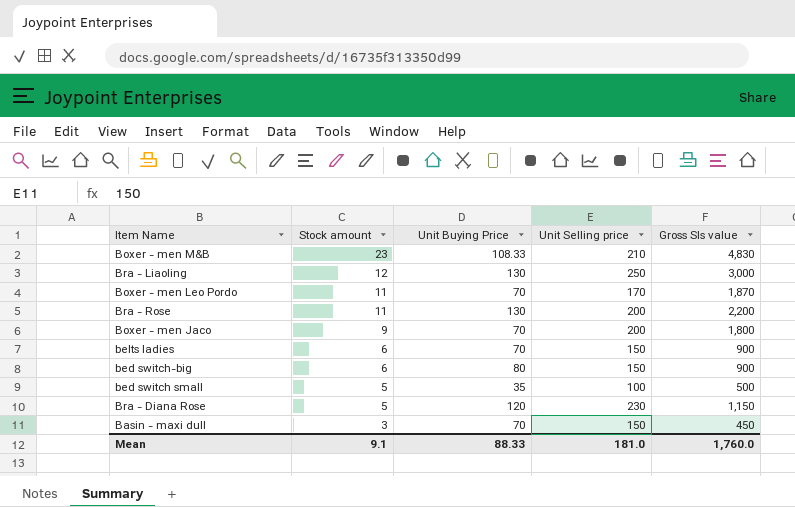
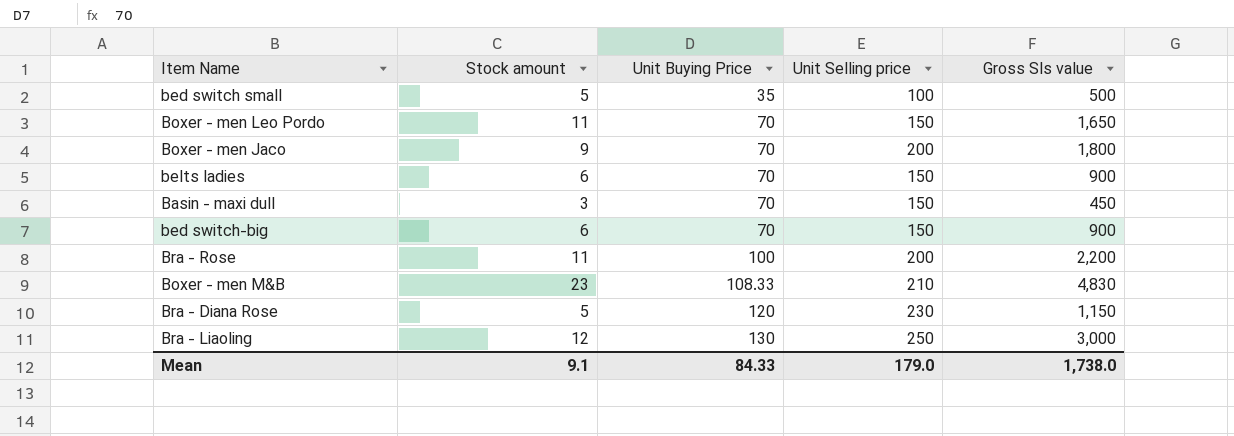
row order: Stock amount descending -> Unit Buying Price ascending
Boxer - men Leo Pordo | Unit Selling price: 170 -> 150
Boxer - men Leo Pordo | Gross Sls value: 1,870 -> 1,650
bed switch-big | Unit Buying Price: 80 -> 70
Bra - Rose | Unit Buying Price: 130 -> 100
Mean | Unit Buying Price: 88.33 -> 84.33
Mean | Unit Selling price: 181.0 -> 179.0
Mean | Gross Sls value: 1,760.0 -> 1,738.0

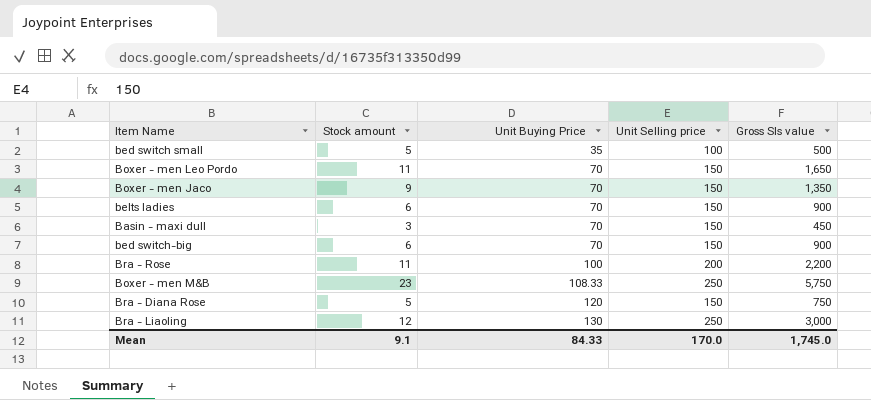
Boxer - men Jaco | Unit Selling price: 200 -> 150
Boxer - men Jaco | Gross Sls value: 1,800 -> 1,350
Boxer - men M&B | Unit Selling price: 210 -> 250
Boxer - men M&B | Gross Sls value: 4,830 -> 5,750
Bra - Diana Rose | Unit Selling price: 230 -> 150
Bra - Diana Rose | Gross Sls value: 1,150 -> 750
Mean | Unit Selling price: 179.0 -> 170.0
Mean | Gross Sls value: 1,738.0 -> 1,745.0

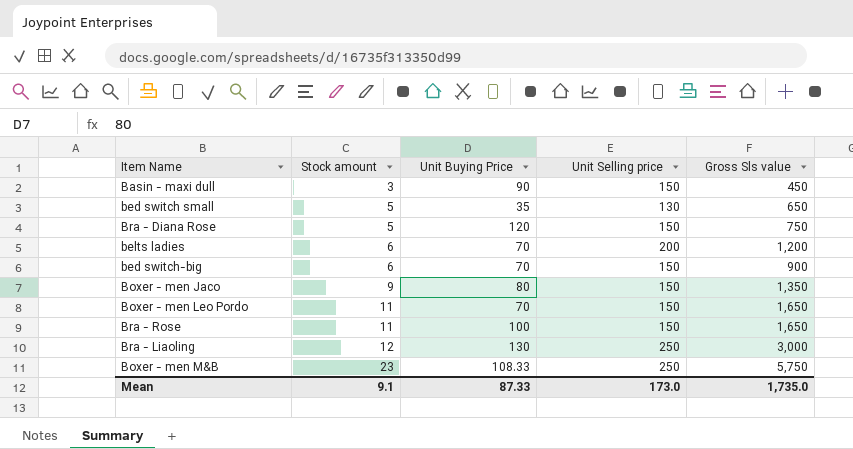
row order: Unit Buying Price ascending -> Stock amount ascending
Basin - maxi dull | Unit Buying Price: 70 -> 90
bed switch small | Unit Selling price: 100 -> 130
bed switch small | Gross Sls value: 500 -> 650
belts ladies | Unit Selling price: 150 -> 200
belts ladies | Gross Sls value: 900 -> 1,200
Boxer - men Jaco | Unit Buying Price: 70 -> 80
Bra - Rose | Unit Selling price: 200 -> 150
Bra - Rose | Gross Sls value: 2,200 -> 1,650
Mean | Unit Buying Price: 84.33 -> 87.33
Mean | Unit Selling price: 170.0 -> 173.0
Mean | Gross Sls value: 1,745.0 -> 1,735.0

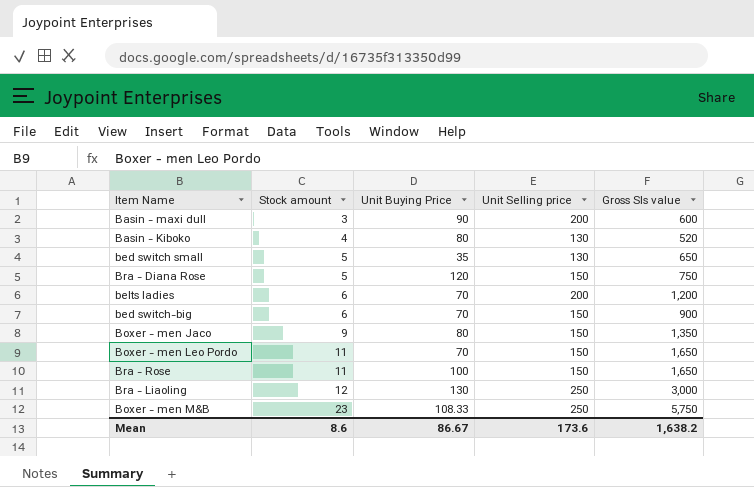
Basin - maxi dull | Unit Selling price: 150 -> 200
Basin - maxi dull | Gross Sls value: 450 -> 600
row Basin - Kiboko: none -> 4 | 80 | 130 | 520
Mean | Stock amount: 9.1 -> 8.6
Mean | Unit Buying Price: 87.33 -> 86.67
Mean | Unit Selling price: 173.0 -> 173.6
Mean | Gross Sls value: 1,735.0 -> 1,638.2

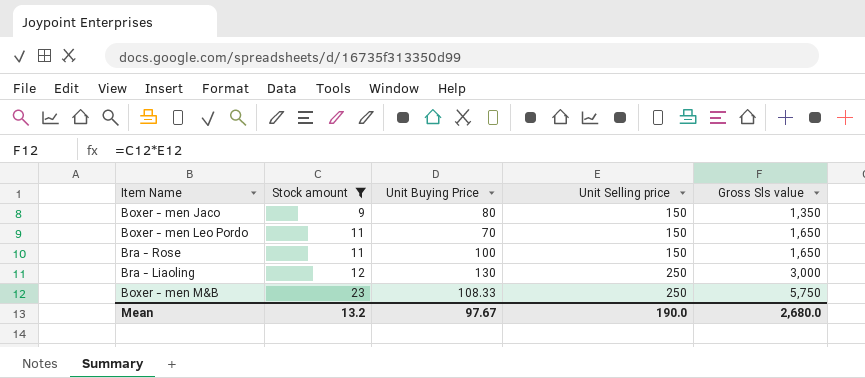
filter: none -> Stock amount >= 9
Mean | Stock amount: 8.6 -> 13.2
Mean | Unit Buying Price: 86.67 -> 97.67
Mean | Unit Selling price: 173.6 -> 190.0
Mean | Gross Sls value: 1,638.2 -> 2,680.0

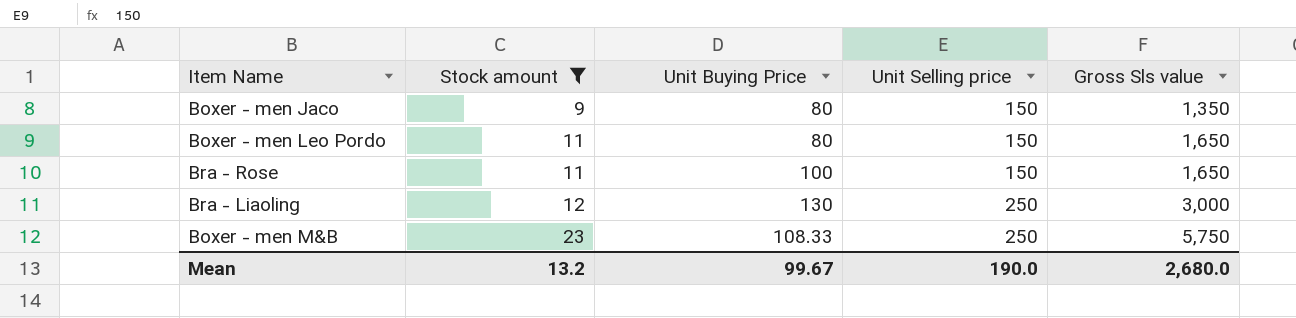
Boxer - men Leo Pordo | Unit Buying Price: 70 -> 80
Mean | Unit Buying Price: 97.67 -> 99.67

